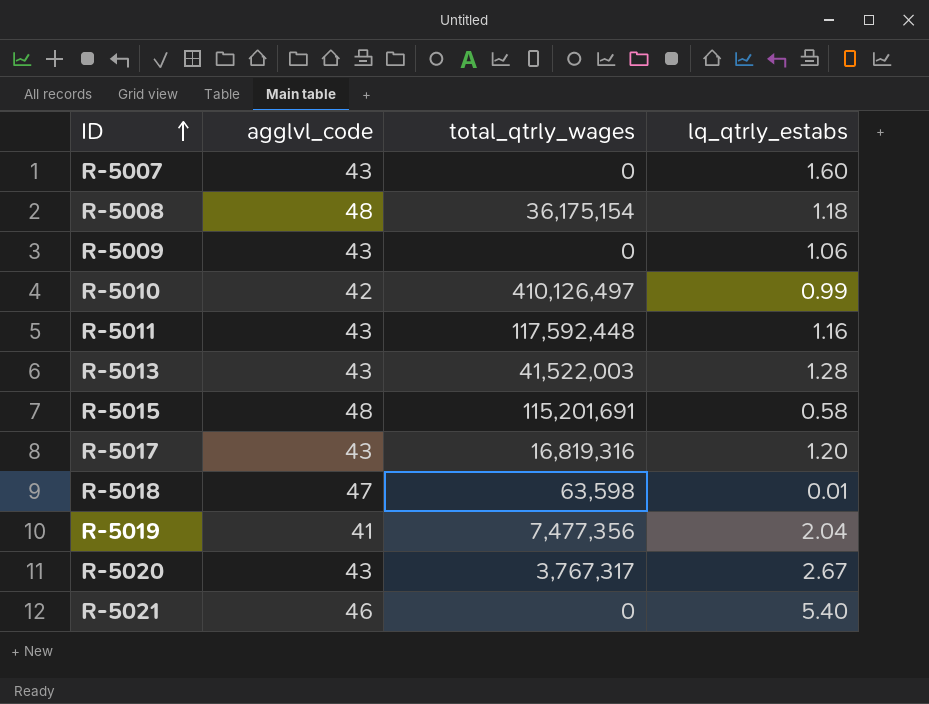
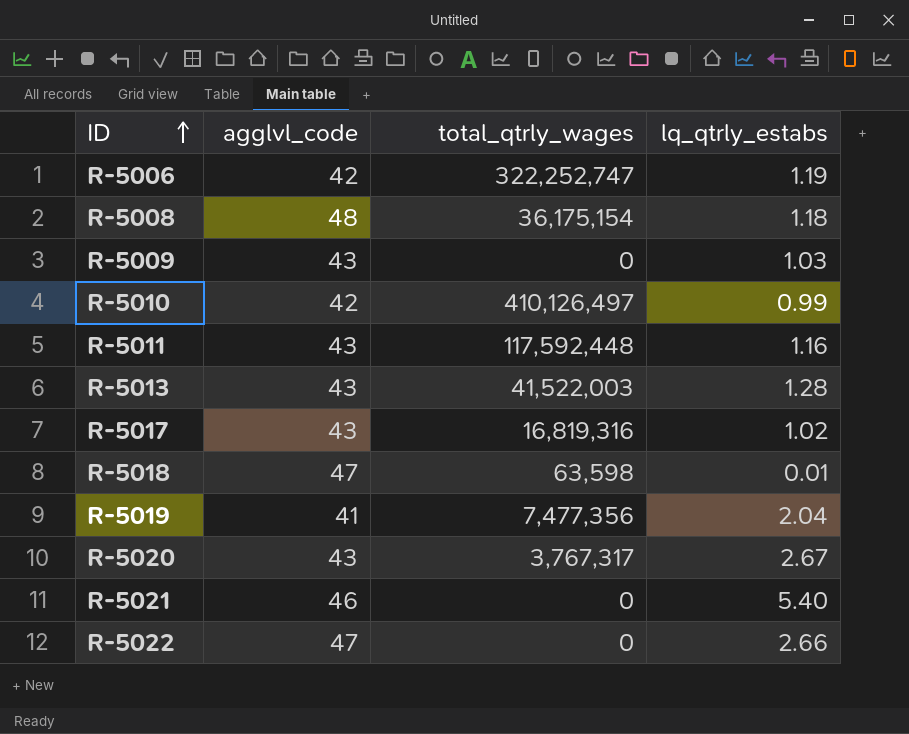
row R-5007: 43 | 0 | 1.60 -> none
row R-5015: 48 | 115,201,691 | 0.58 -> none
row R-5006: none -> 42 | 322,252,747 | 1.19
R-5009 | lq_qtrly_estabs: 1.06 -> 1.03
R-5017 | lq_qtrly_estabs: 1.20 -> 1.02
row R-5022: none -> 47 | 0 | 2.66

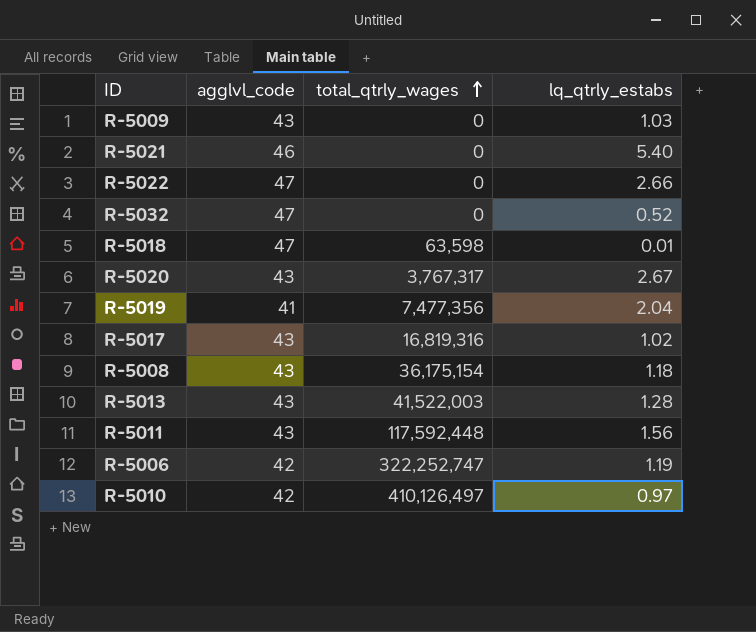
row order: ID ascending -> total_qtrly_wages ascending
row R-5032: none -> 47 | 0 | 0.52
R-5008 | agglvl_code: 48 -> 43
R-5011 | lq_qtrly_estabs: 1.16 -> 1.56
R-5010 | lq_qtrly_estabs: 0.99 -> 0.97

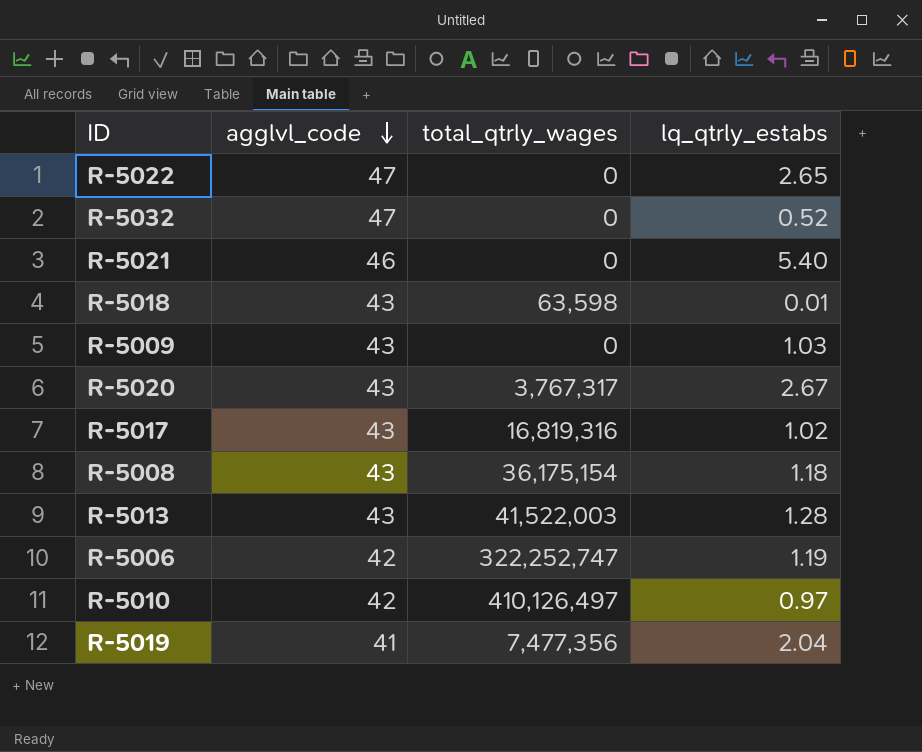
row order: total_qtrly_wages ascending -> agglvl_code descending
row R-5011: 43 | 117,592,448 | 1.56 -> none
R-5022 | lq_qtrly_estabs: 2.66 -> 2.65
R-5018 | agglvl_code: 47 -> 43

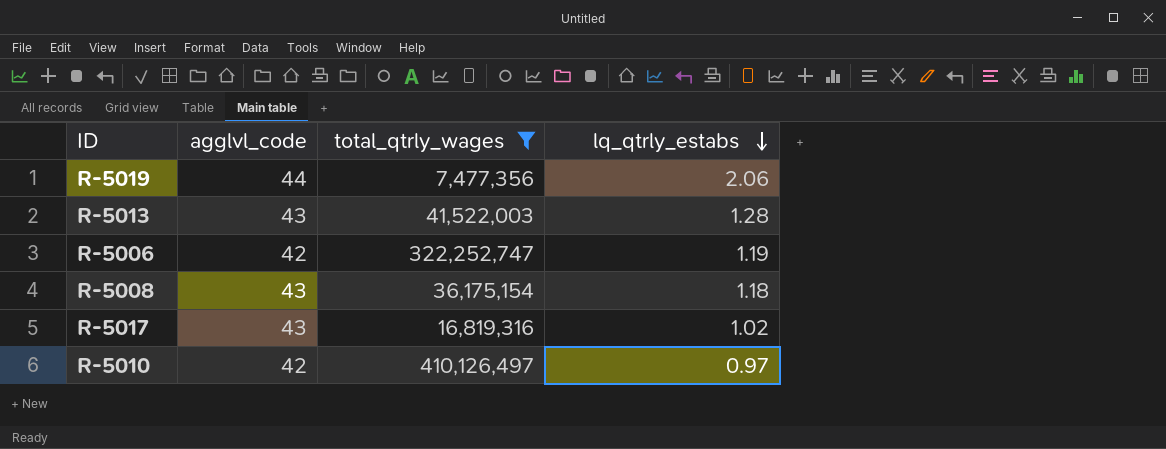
filter: none -> total_qtrly_wages >= 7,477,356
row order: agglvl_code descending -> lq_qtrly_estabs descending
R-5019 | agglvl_code: 41 -> 44
R-5019 | lq_qtrly_estabs: 2.04 -> 2.06

